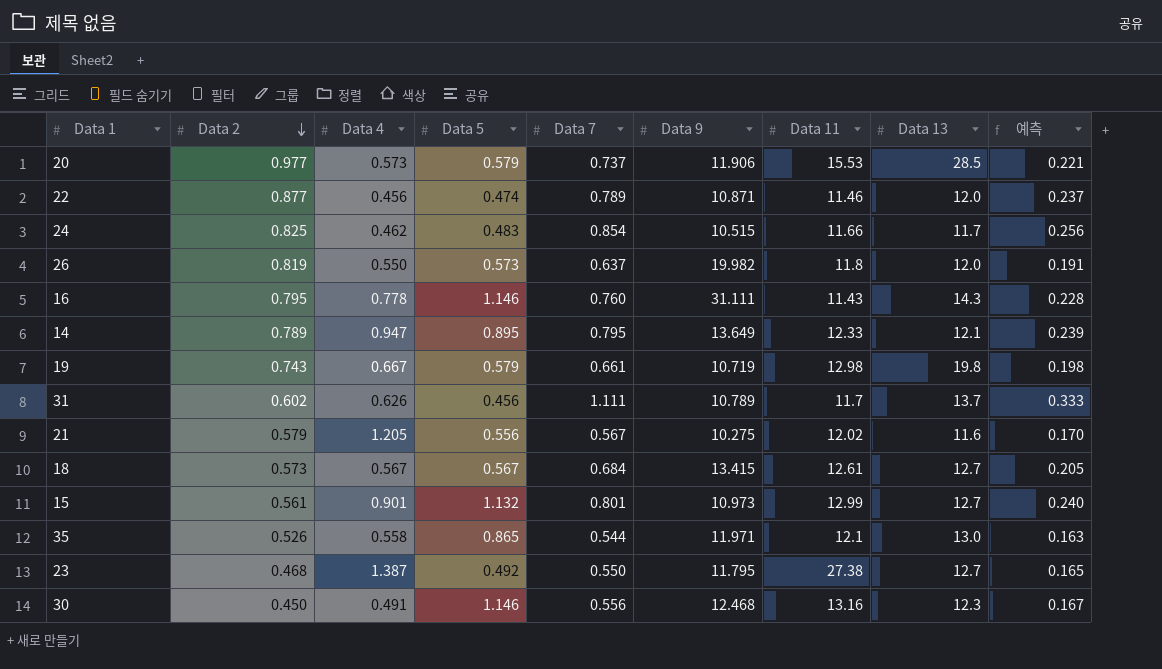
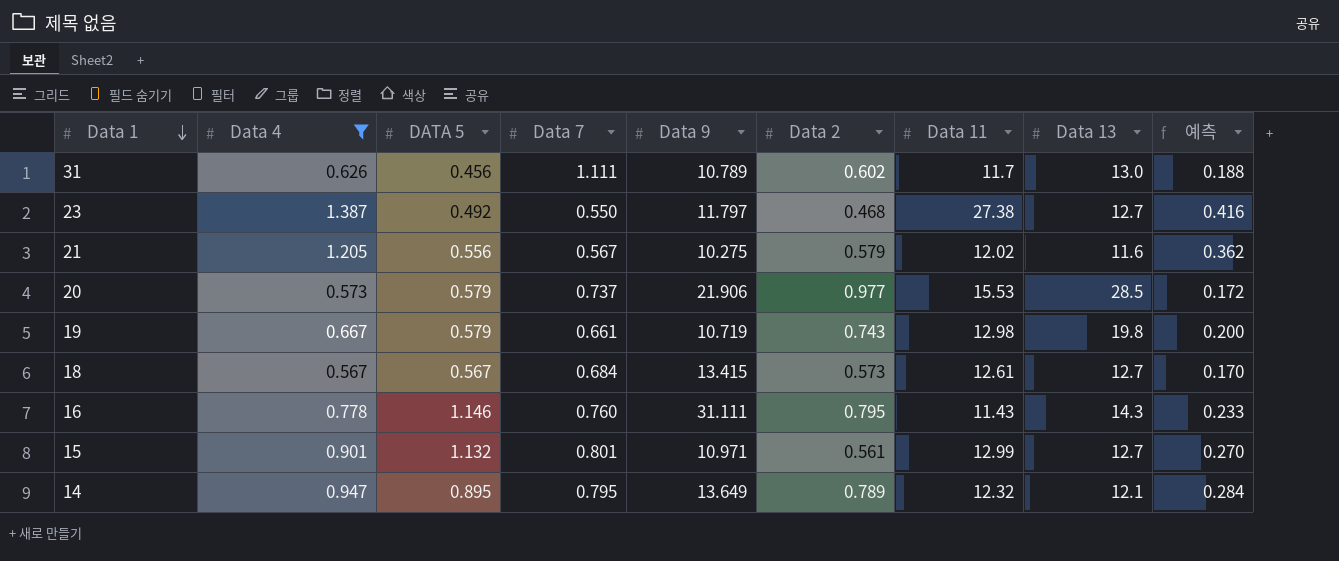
filter: none -> Data 4 >= 0.567
row order: Data 2 descending -> Data 1 descending
column name: Data 5 -> DATA 5
column Data 2 | position: 2 -> 6
column 예측 | formula: [Data 7] * 0.3 -> [Data 4] * 0.3
31 | Data 13: 13.7 -> 13.0
23 | Data 9: 11.795 -> 11.797
20 | Data 9: 11.906 -> 21.906
15 | Data 9: 10.973 -> 10.971
14 | Data 11: 12.33 -> 12.32

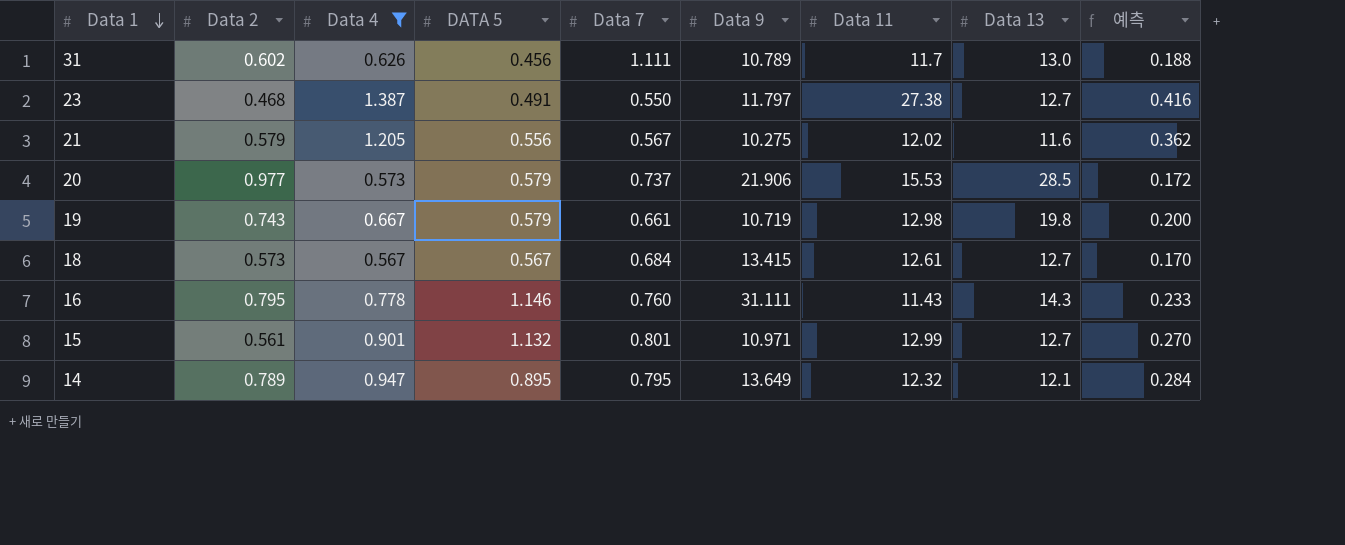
column Data 2 | position: 6 -> 2
23 | DATA 5: 0.492 -> 0.491

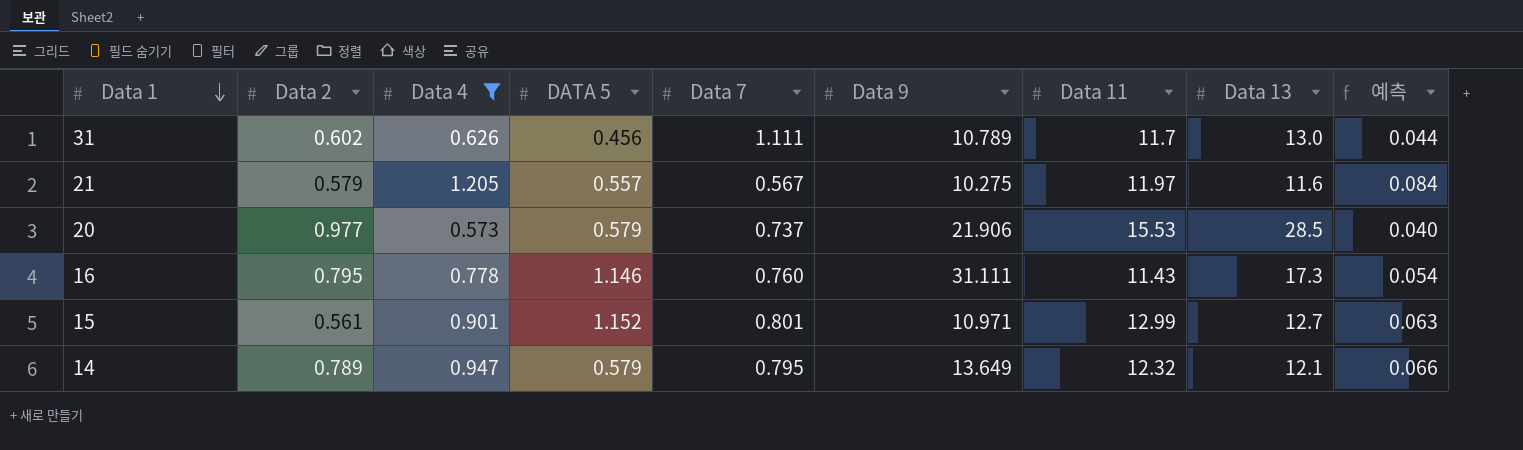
column 예측 | formula: [Data 4] * 0.3 -> [Data 4] * 0.07
row 23: 0.468 | 1.387 | 0.491 | 0.550 | 11.797 | 27.38 | 12.7 | 0.416 -> none
row 19: 0.743 | 0.667 | 0.579 | 0.661 | 10.719 | 12.98 | 19.8 | 0.200 -> none
row 18: 0.573 | 0.567 | 0.567 | 0.684 | 13.415 | 12.61 | 12.7 | 0.170 -> none
21 | DATA 5: 0.556 -> 0.557
21 | Data 11: 12.02 -> 11.97
16 | Data 13: 14.3 -> 17.3
15 | DATA 5: 1.132 -> 1.152
14 | DATA 5: 0.895 -> 0.579

